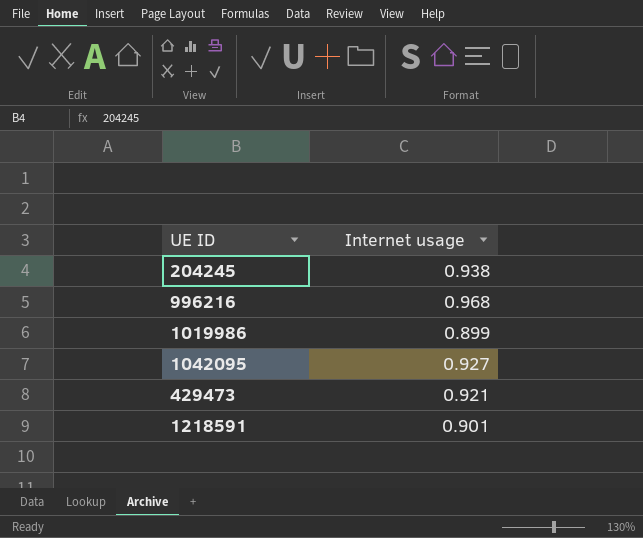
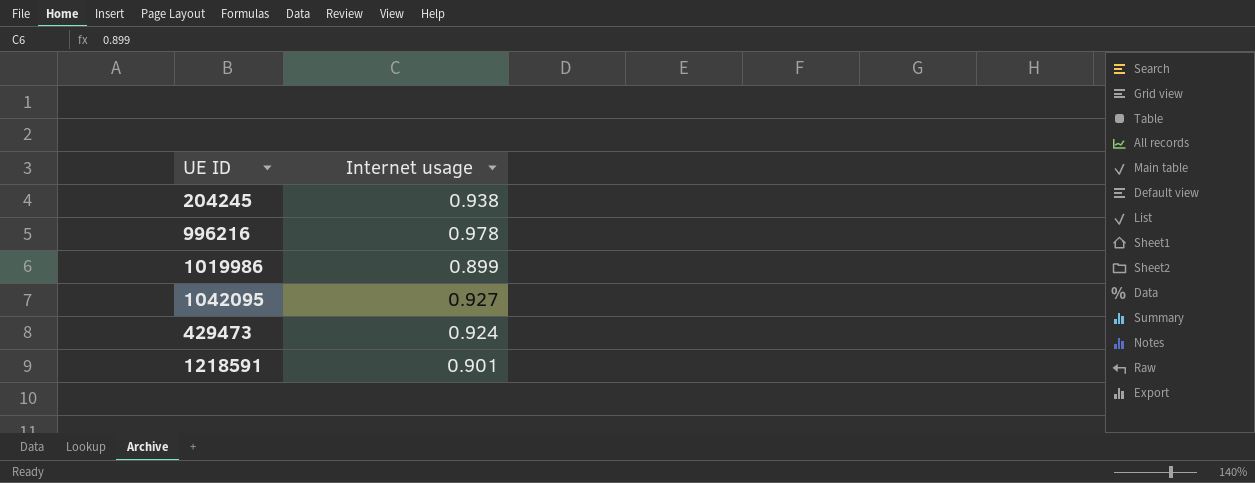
996216 | Internet usage: 0.968 -> 0.978
429473 | Internet usage: 0.921 -> 0.924

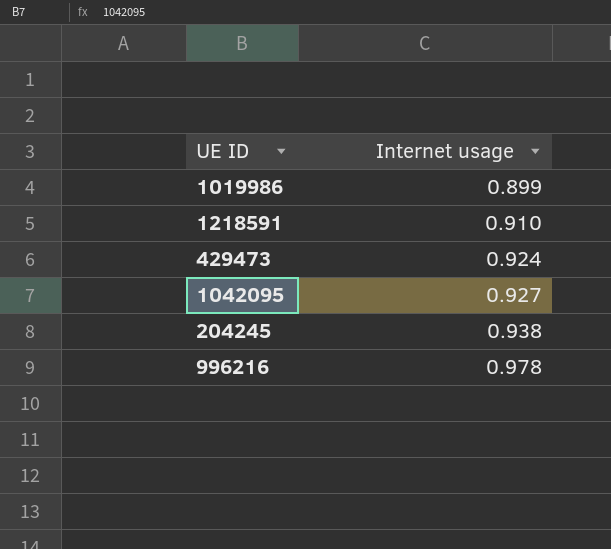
row order: none -> Internet usage ascending
1218591 | Internet usage: 0.901 -> 0.910

